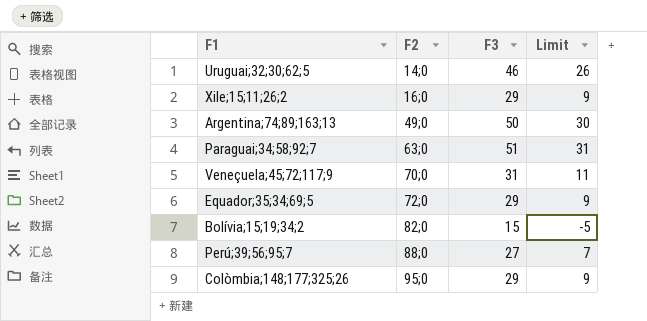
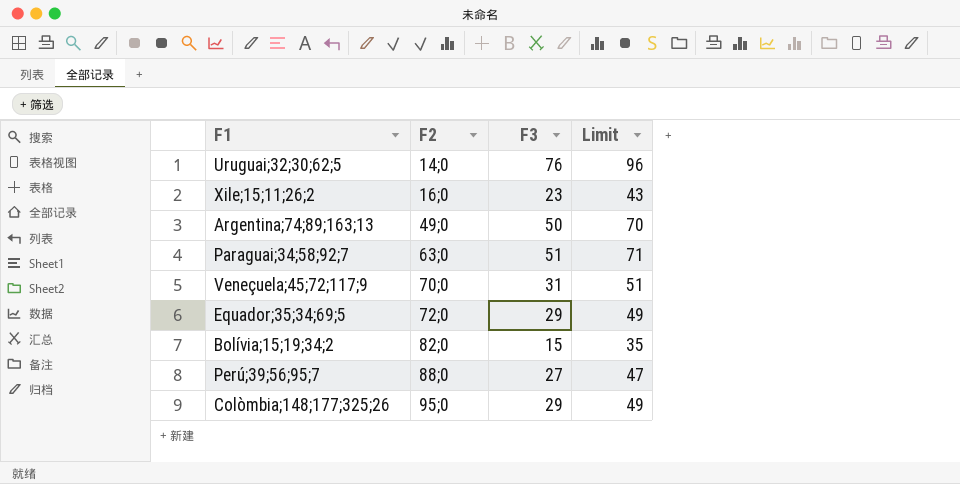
column Limit | formula: [F3] - 20 -> [F3] + 20
Uruguai;32;30;62;5 | F3: 46 -> 76
Xile;15;11;26;2 | F3: 29 -> 23

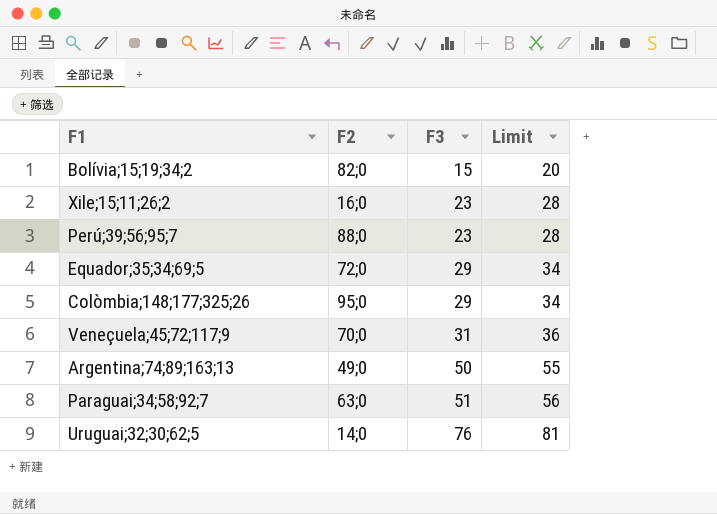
row order: F2 ascending -> F3 ascending
column Limit | formula: [F3] + 20 -> [F3] + 5
Perú;39;56;95;7 | F3: 27 -> 23

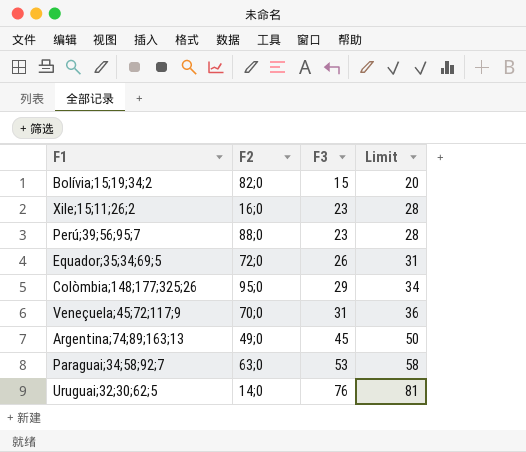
Equador;35;34;69;5 | F3: 29 -> 26
Equador;35;34;69;5 | Limit: 34 -> 31
Argentina;74;89;163;13 | F3: 50 -> 45
Argentina;74;89;163;13 | Limit: 55 -> 50
Paraguai;34;58;92;7 | F3: 51 -> 53
Paraguai;34;58;92;7 | Limit: 56 -> 58

